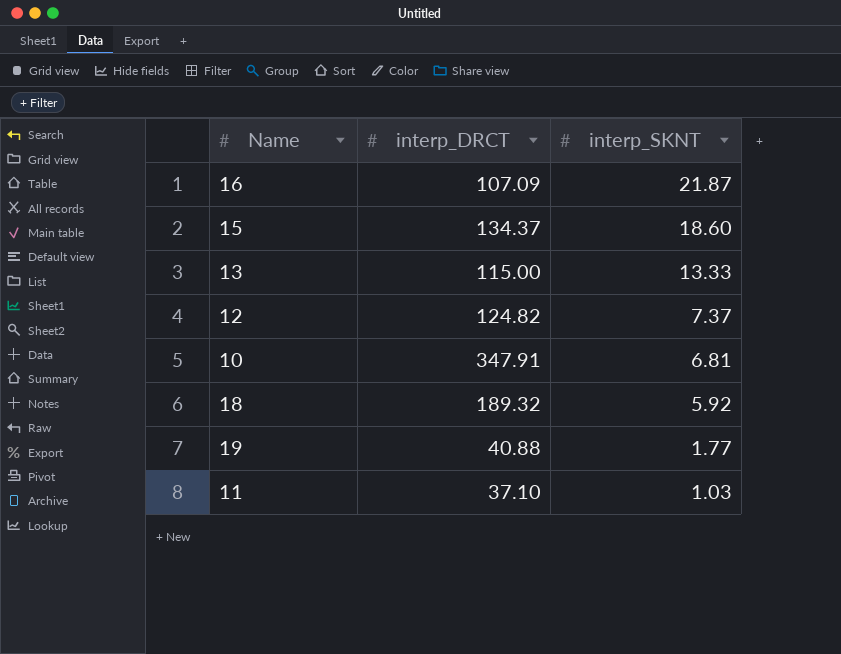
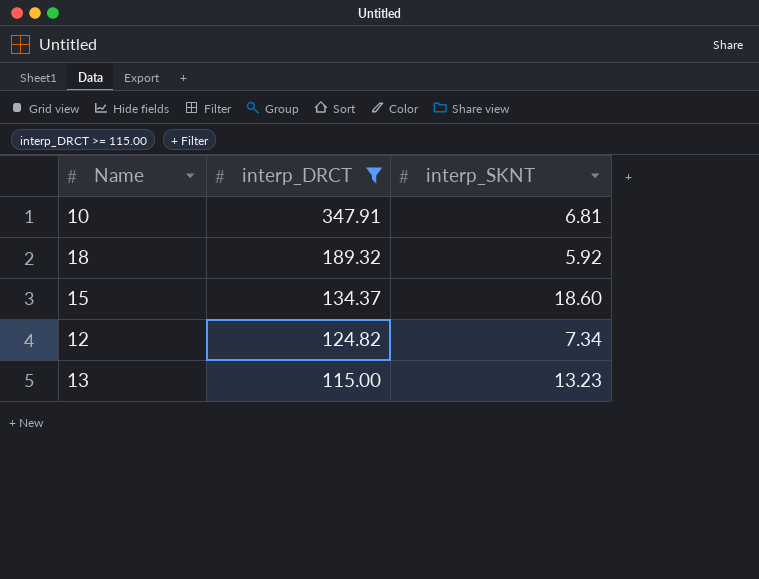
filter: none -> interp_DRCT >= 115.00
row order: interp_SKNT descending -> interp_DRCT descending
12 | interp_SKNT: 7.37 -> 7.34
13 | interp_SKNT: 13.33 -> 13.23

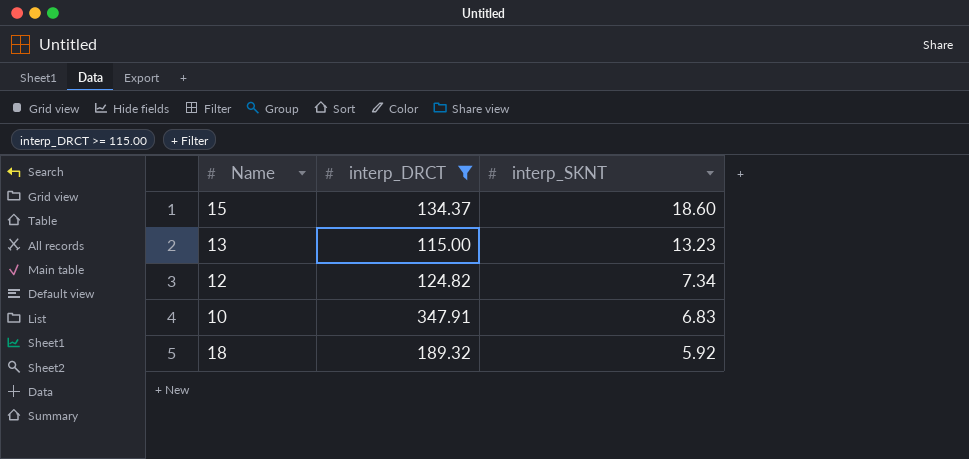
row order: interp_DRCT descending -> interp_SKNT descending
10 | interp_SKNT: 6.81 -> 6.83

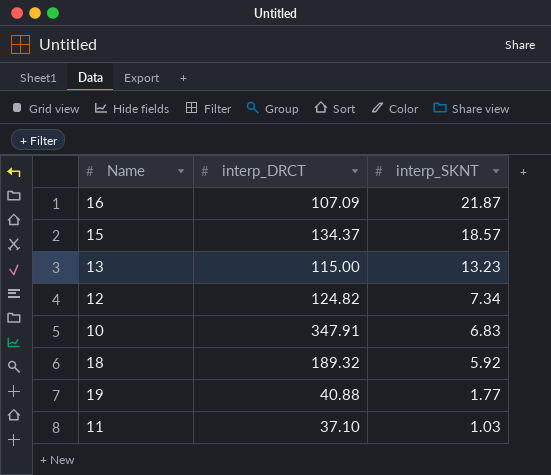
filter: interp_DRCT >= 115.00 -> none
15 | interp_SKNT: 18.60 -> 18.57

